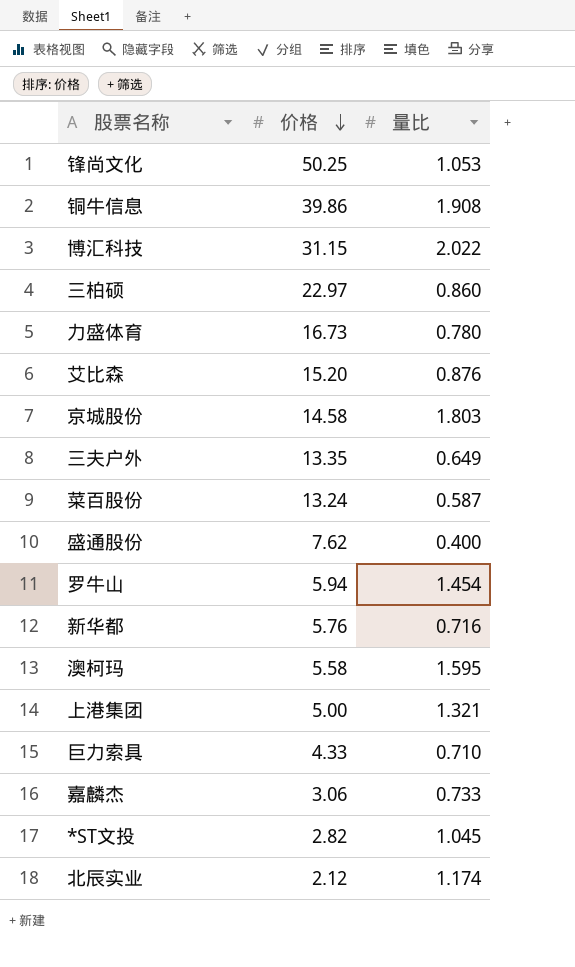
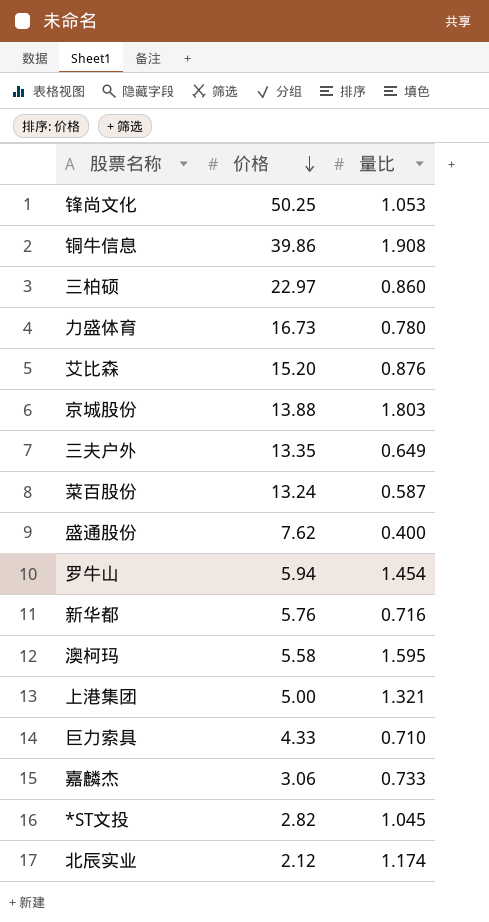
row 博汇科技: 31.15 | 2.022 -> none
京城股份 | 价格: 14.58 -> 13.88

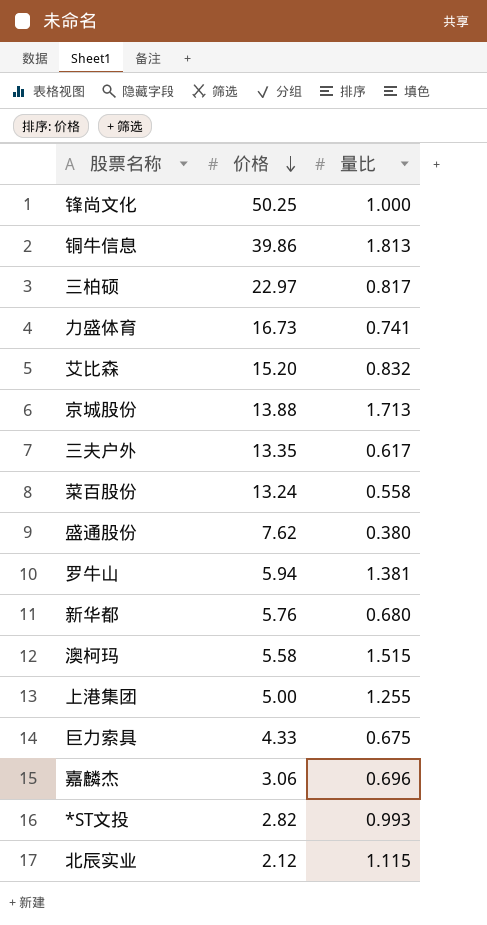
锋尚文化 | 量比: 1.053 -> 1.000
铜牛信息 | 量比: 1.908 -> 1.813
三柏硕 | 量比: 0.860 -> 0.817
力盛体育 | 量比: 0.780 -> 0.741
艾比森 | 量比: 0.876 -> 0.832
京城股份 | 量比: 1.803 -> 1.713
三夫户外 | 量比: 0.649 -> 0.617
菜百股份 | 量比: 0.587 -> 0.558
盛通股份 | 量比: 0.400 -> 0.380
罗牛山 | 量比: 1.454 -> 1.381
新华都 | 量比: 0.716 -> 0.680
澳柯玛 | 量比: 1.595 -> 1.515
上港集团 | 量比: 1.321 -> 1.255
巨力索具 | 量比: 0.710 -> 0.675
嘉麟杰 | 量比: 0.733 -> 0.696
*ST文投 | 量比: 1.045 -> 0.993
北辰实业 | 量比: 1.174 -> 1.115

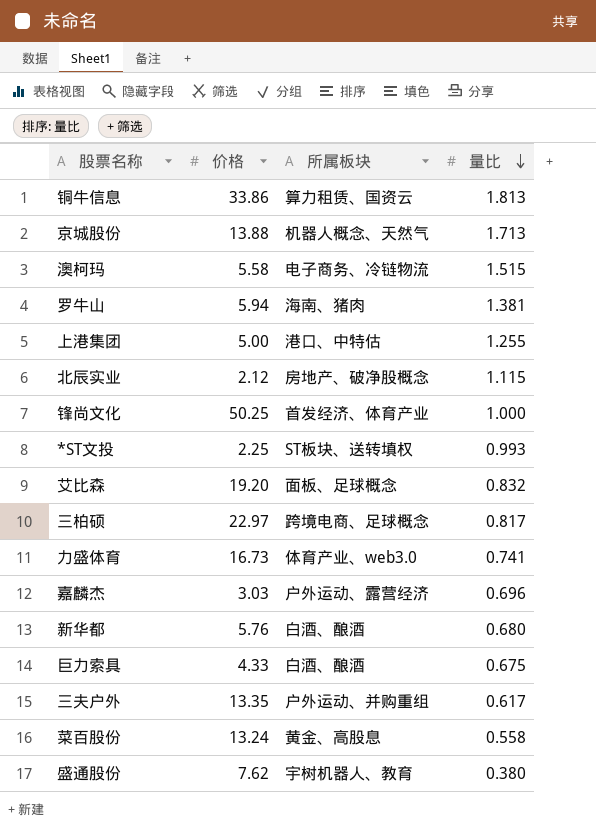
row order: 价格 descending -> 量比 descending
column 所属板块 | position: none -> 3
铜牛信息 | 价格: 39.86 -> 33.86
*ST文投 | 价格: 2.82 -> 2.25
艾比森 | 价格: 15.20 -> 19.20
嘉麟杰 | 价格: 3.06 -> 3.03

